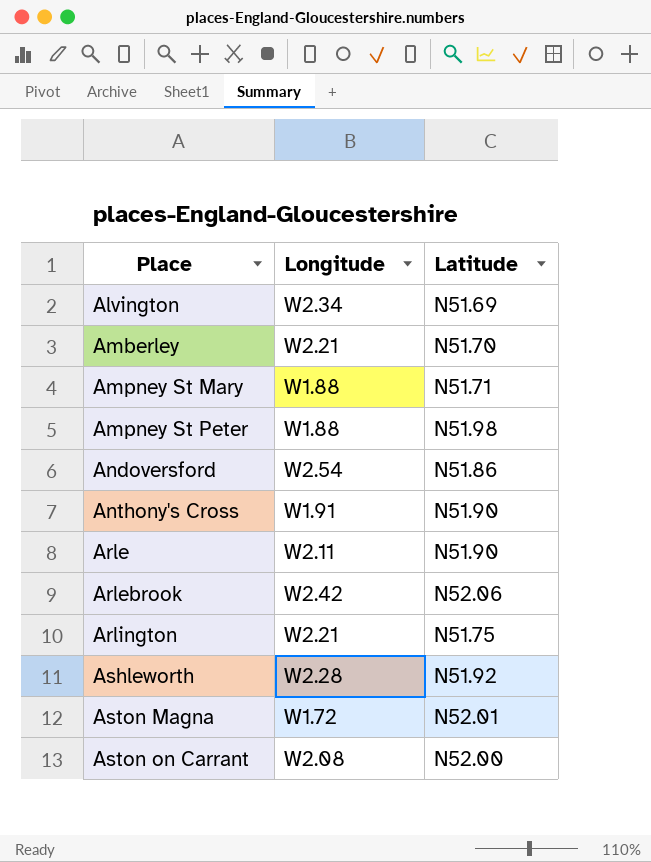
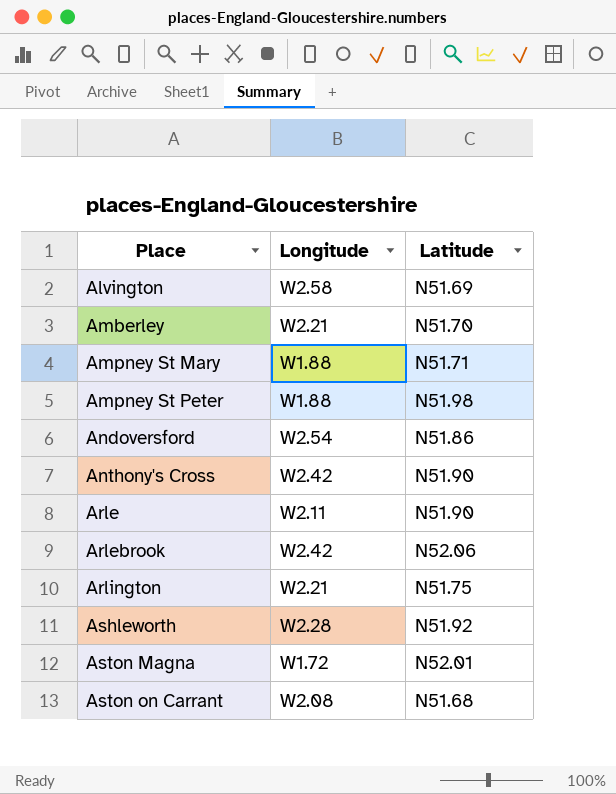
Alvington | Longitude: W2.34 -> W2.58
Anthony's Cross | Longitude: W1.91 -> W2.42
Aston on Carrant | Latitude: N52.00 -> N51.68

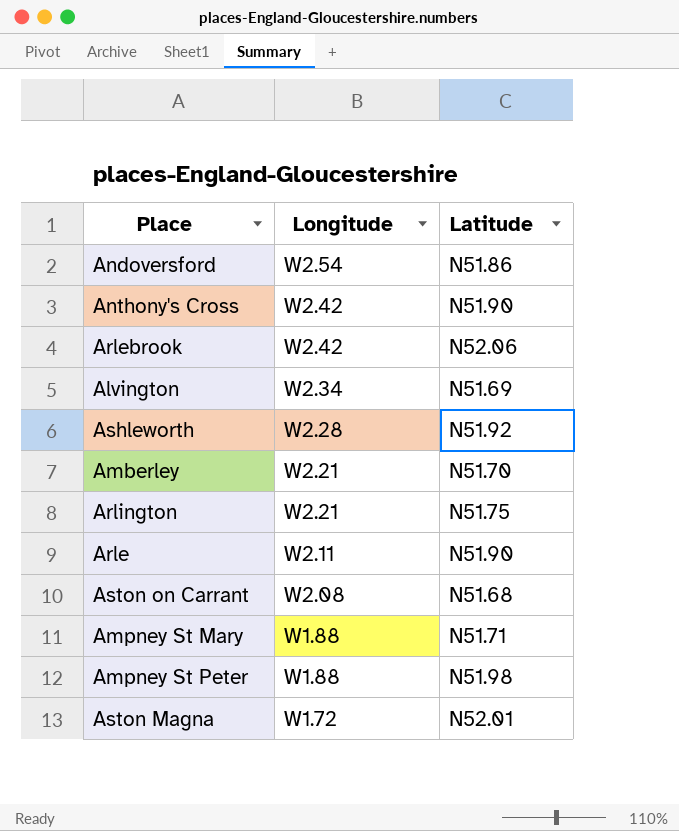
row order: Place ascending -> Longitude descending
Alvington | Longitude: W2.58 -> W2.34

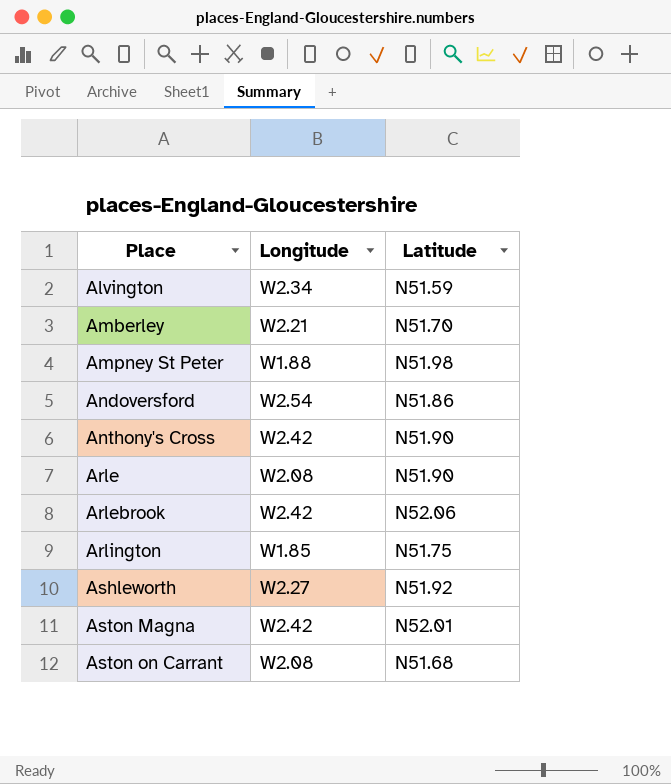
row order: Longitude descending -> Place ascending
row Ampney St Mary: W1.88 | N51.71 -> none
Alvington | Latitude: N51.69 -> N51.59
Arle | Longitude: W2.11 -> W2.08
Arlington | Longitude: W2.21 -> W1.85
Ashleworth | Longitude: W2.28 -> W2.27
Aston Magna | Longitude: W1.72 -> W2.42

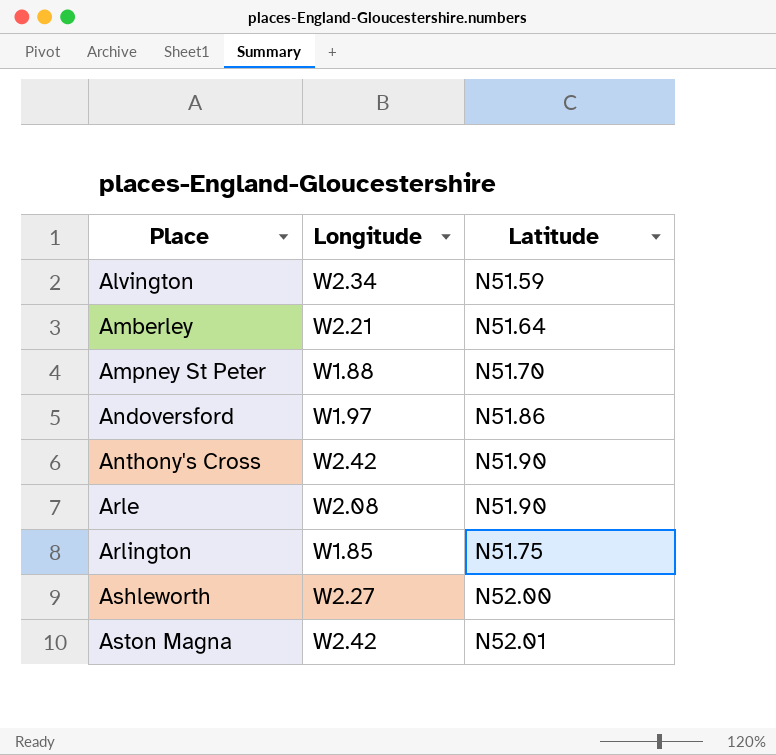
row Arlebrook: W2.42 | N52.06 -> none
row Aston on Carrant: W2.08 | N51.68 -> none
Amberley | Latitude: N51.70 -> N51.64
Ampney St Peter | Latitude: N51.98 -> N51.70
Andoversford | Longitude: W2.54 -> W1.97
Ashleworth | Latitude: N51.92 -> N52.00

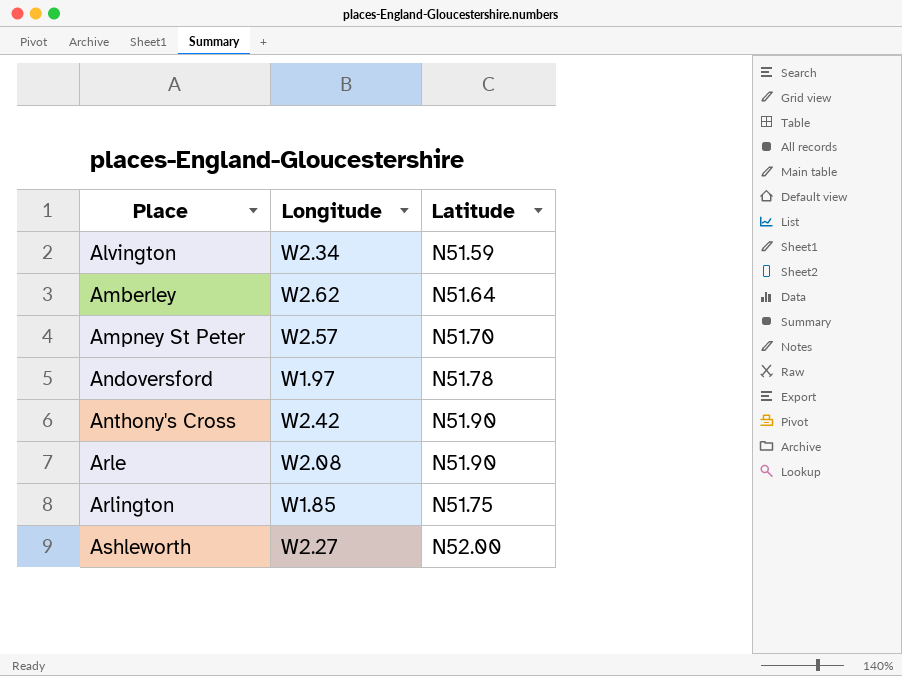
row Aston Magna: W2.42 | N52.01 -> none
Amberley | Longitude: W2.21 -> W2.62
Ampney St Peter | Longitude: W1.88 -> W2.57
Andoversford | Latitude: N51.86 -> N51.78

